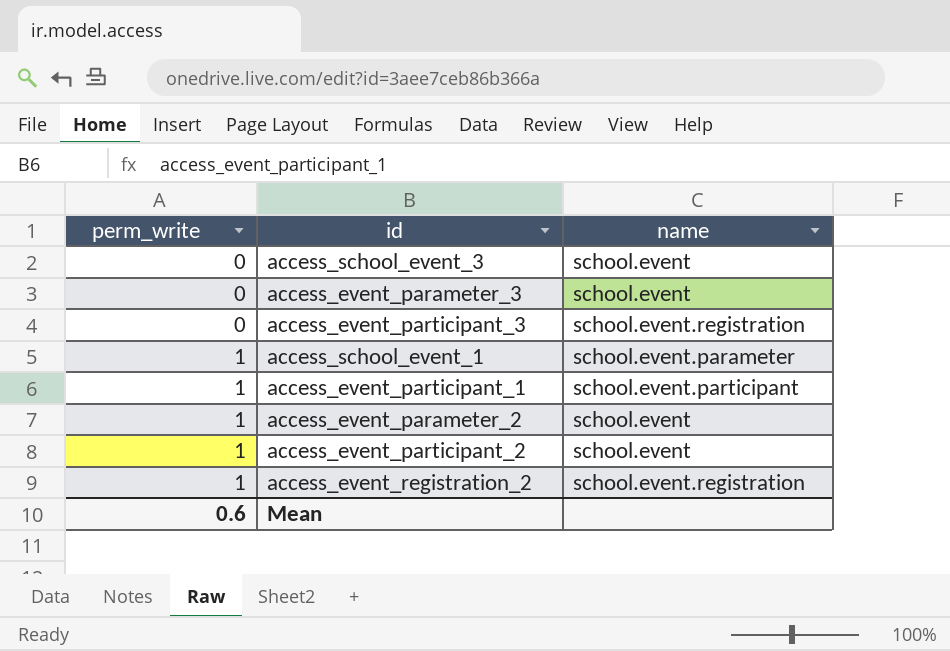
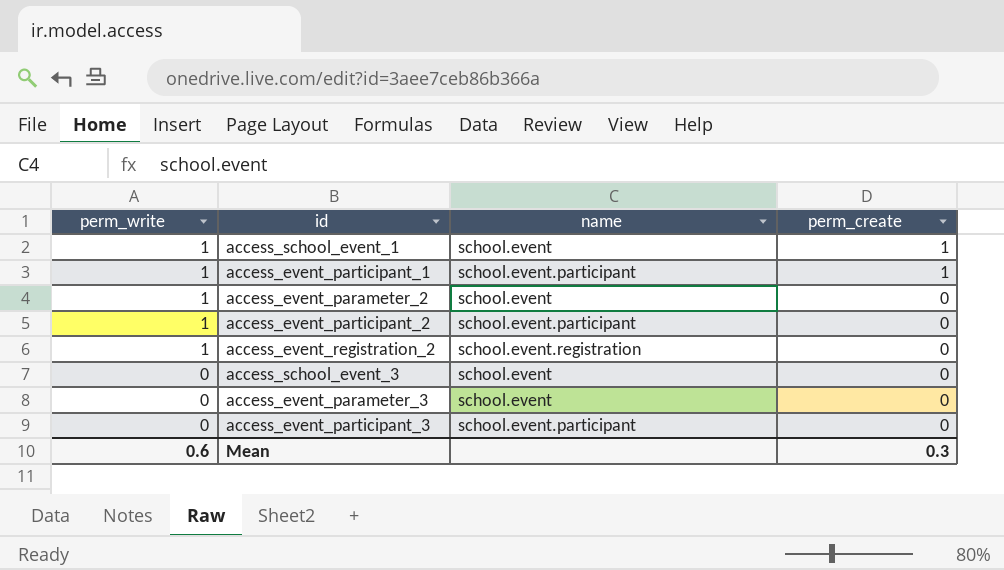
row order: perm_write ascending -> perm_write descending
column perm_create | position: none -> 4
access_school_event_1 | name: school.event.parameter -> school.event
access_event_participant_2 | name: school.event -> school.event.participant
access_event_participant_3 | name: school.event.registration -> school.event.participant

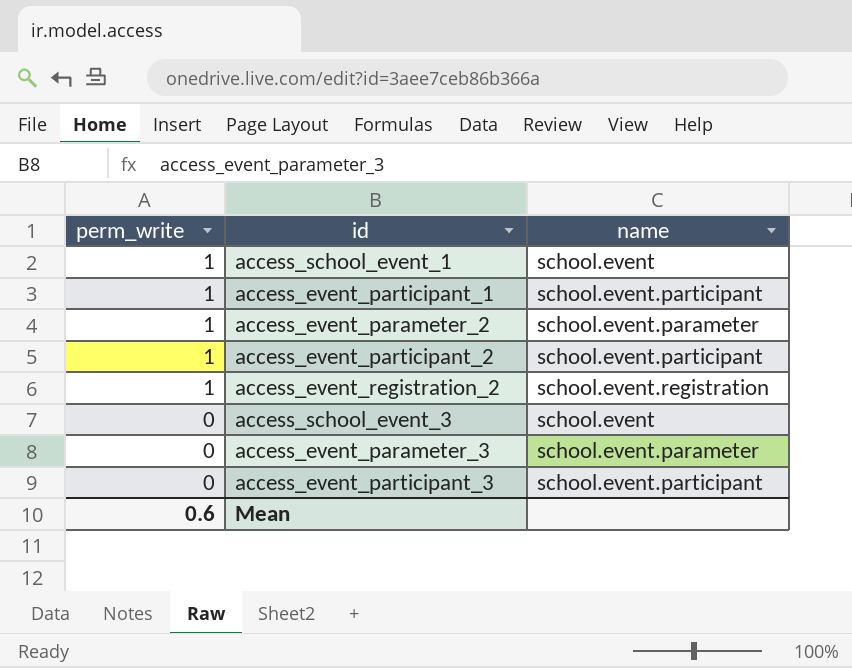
column perm_create | position: 4 -> none
access_event_parameter_2 | name: school.event -> school.event.parameter
access_event_parameter_3 | name: school.event -> school.event.parameter

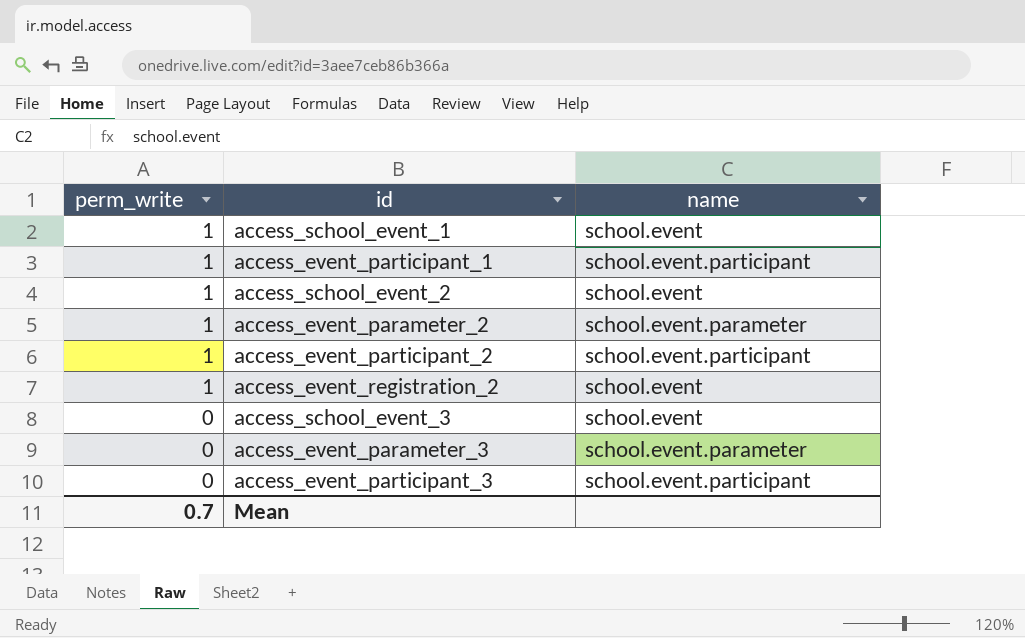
row access_school_event_2: none -> 1 | school.event
access_event_registration_2 | name: school.event.registration -> school.event
Mean | perm_write: 0.6 -> 0.7

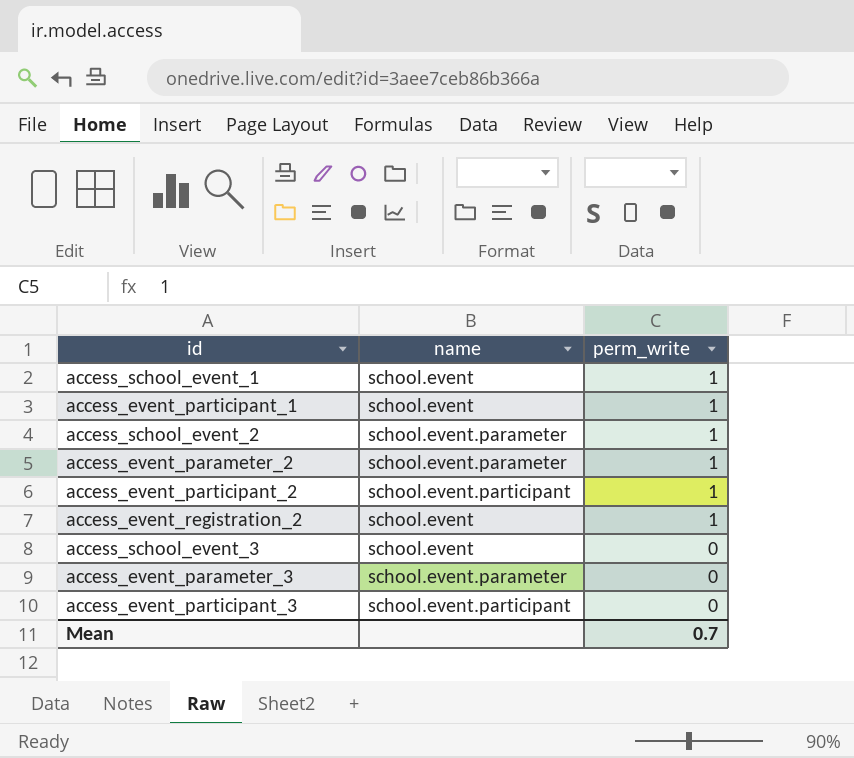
column perm_write | position: 1 -> 3
access_event_participant_1 | name: school.event.participant -> school.event
access_school_event_2 | name: school.event -> school.event.parameter

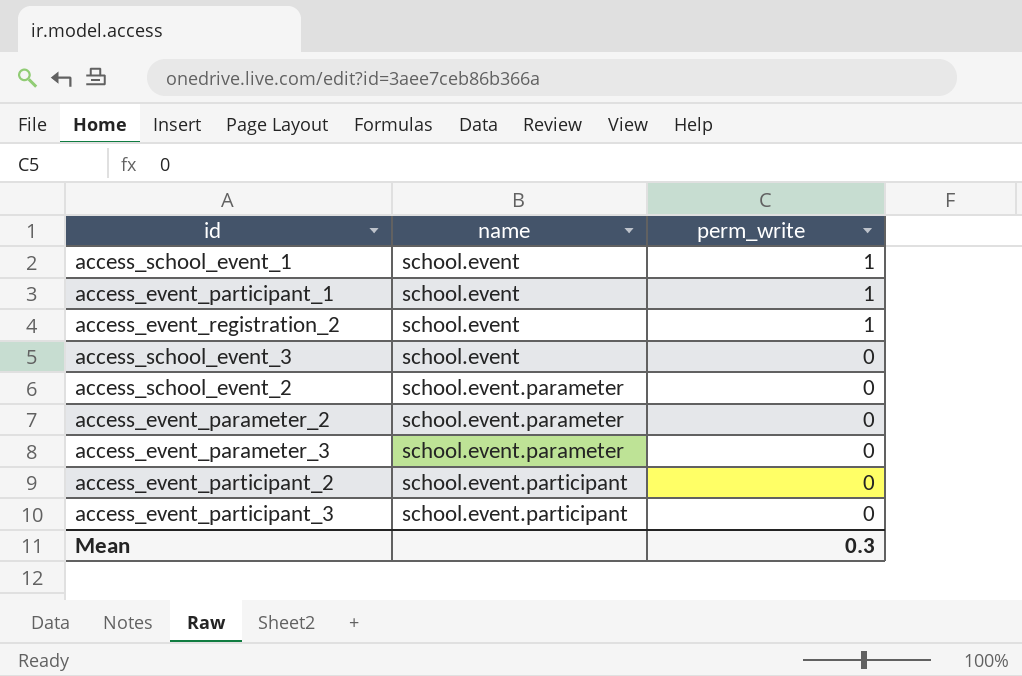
row order: perm_write descending -> name ascending
access_school_event_2 | perm_write: 1 -> 0
access_event_parameter_2 | perm_write: 1 -> 0
access_event_participant_2 | perm_write: 1 -> 0
Mean | perm_write: 0.7 -> 0.3

